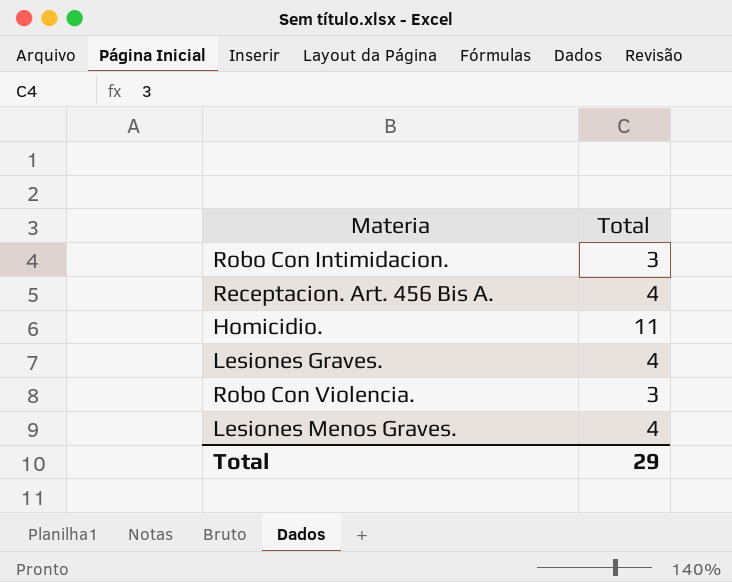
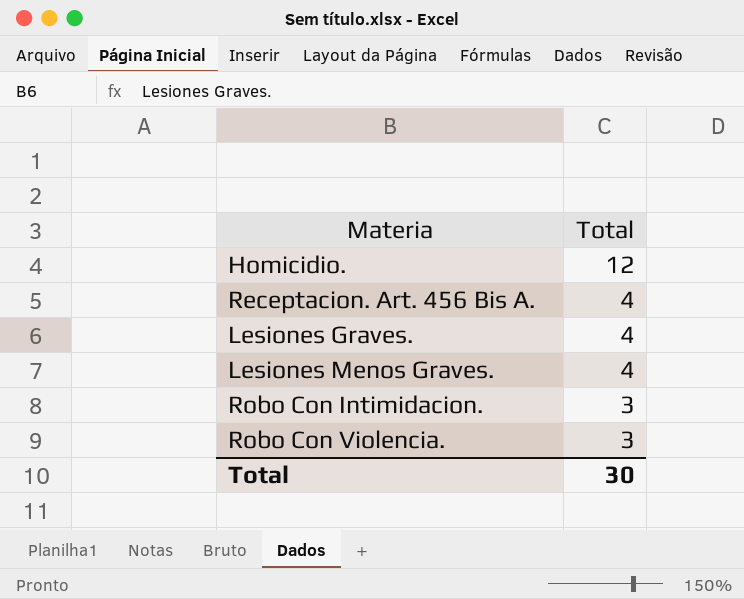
row order: none -> Total descending
Homicidio. | Total: 11 -> 12
Total | Total: 29 -> 30

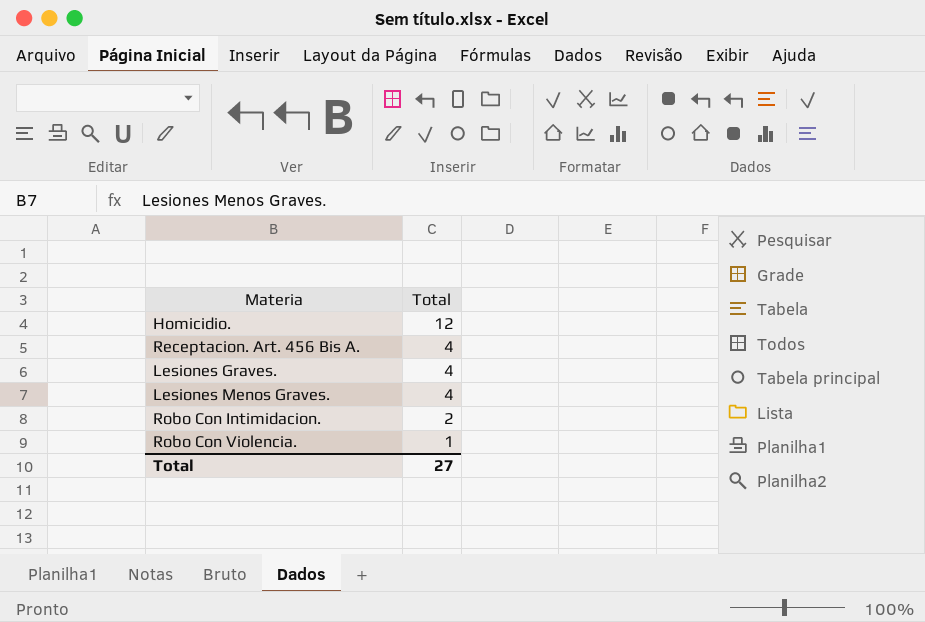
Robo Con Intimidacion. | Total: 3 -> 2
Robo Con Violencia. | Total: 3 -> 1
Total | Total: 30 -> 27

